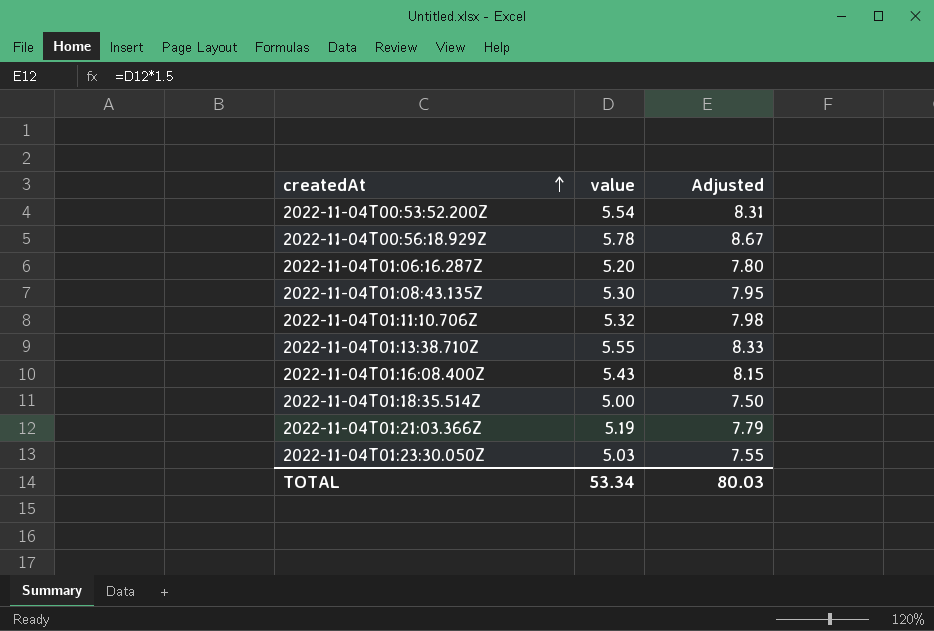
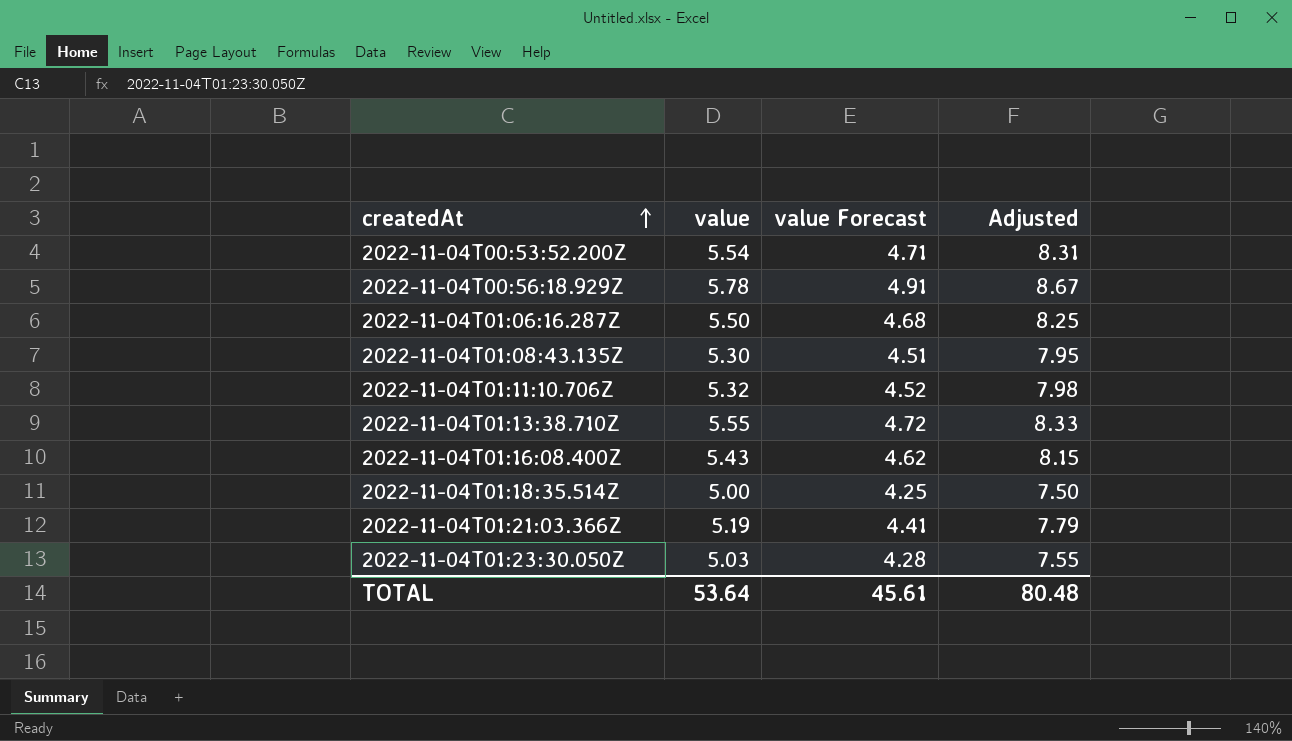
column value Forecast | formula: none -> [value] * 0.85
2022-11-04T01:06:16.287Z | value: 5.20 -> 5.50
2022-11-04T01:06:16.287Z | Adjusted: 7.80 -> 8.25
TOTAL | value: 53.34 -> 53.64
TOTAL | Adjusted: 80.03 -> 80.48

